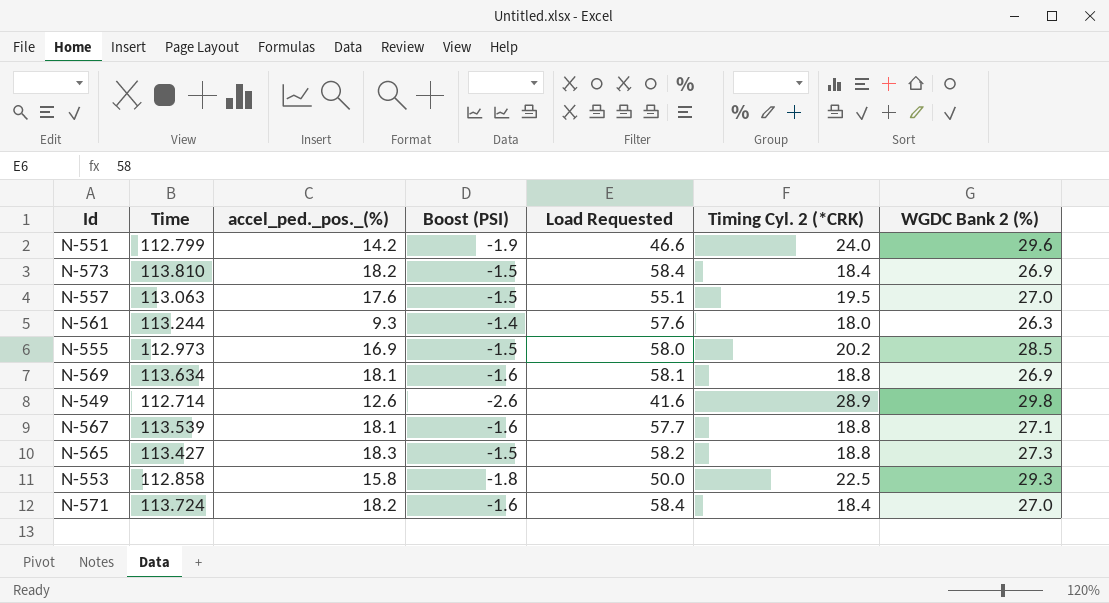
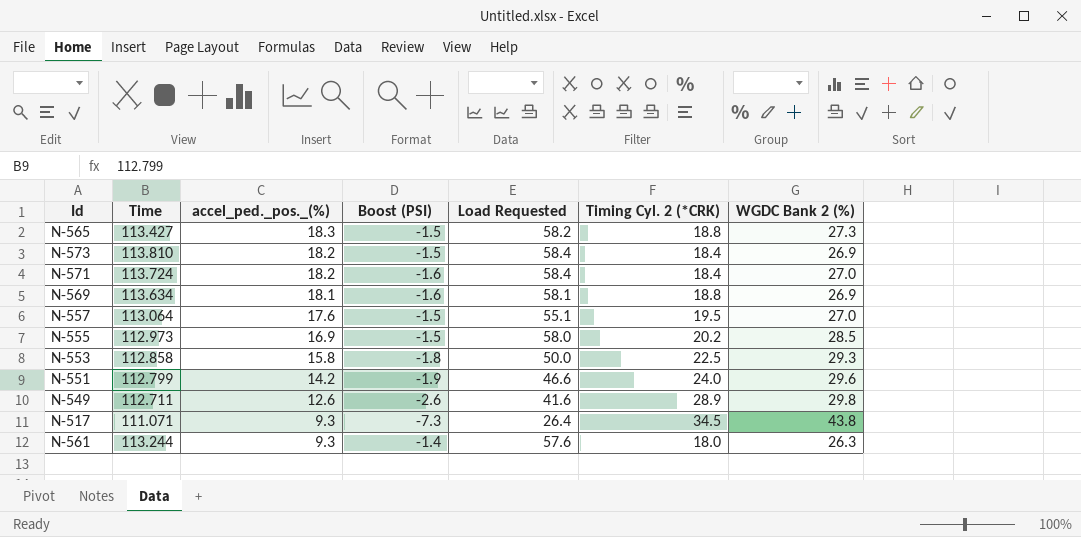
row order: none -> accel_ped._pos._(%) descending
row N-567: 113.539 | 18.1 | -1.6 | 57.7 | 18.8 | 27.1 -> none
N-557 | Time: 113.063 -> 113.064
N-549 | Time: 112.714 -> 112.711
row N-517: none -> 111.071 | 9.3 | -7.3 | 26.4 | 34.5 | 43.8

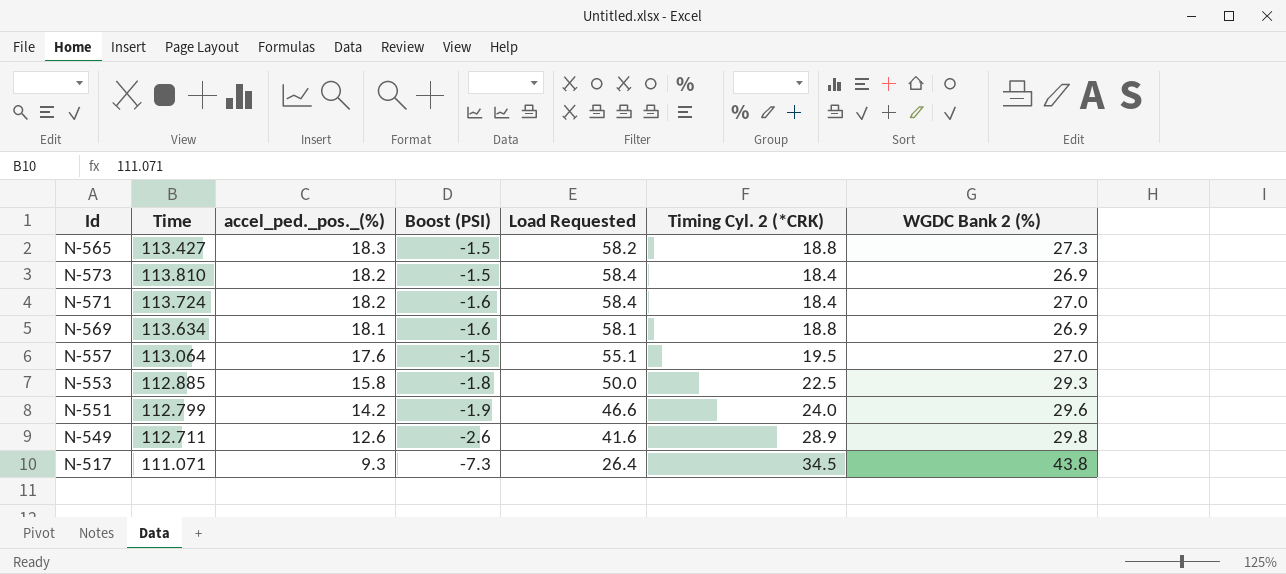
row N-555: 112.973 | 16.9 | -1.5 | 58.0 | 20.2 | 28.5 -> none
row N-561: 113.244 | 9.3 | -1.4 | 57.6 | 18.0 | 26.3 -> none
N-553 | Time: 112.858 -> 112.885

